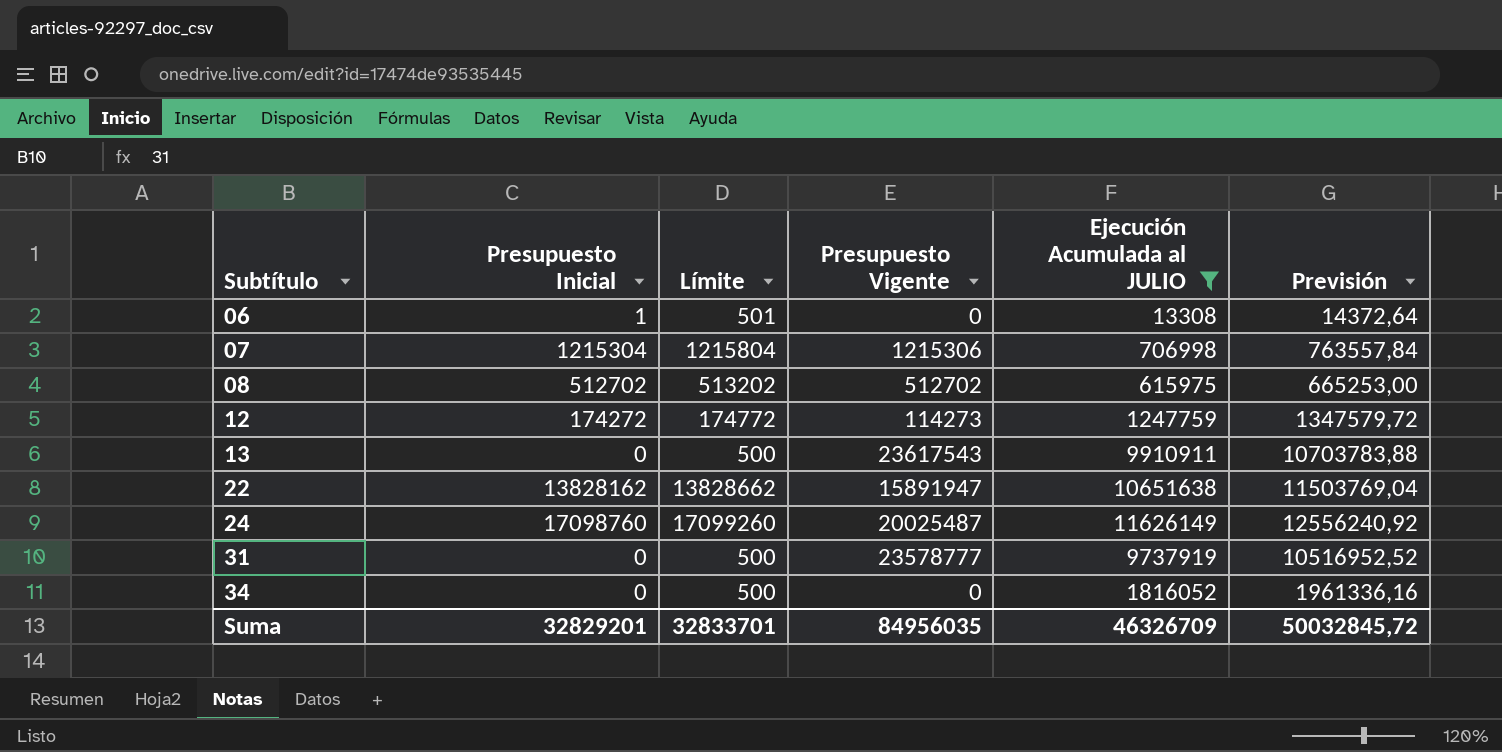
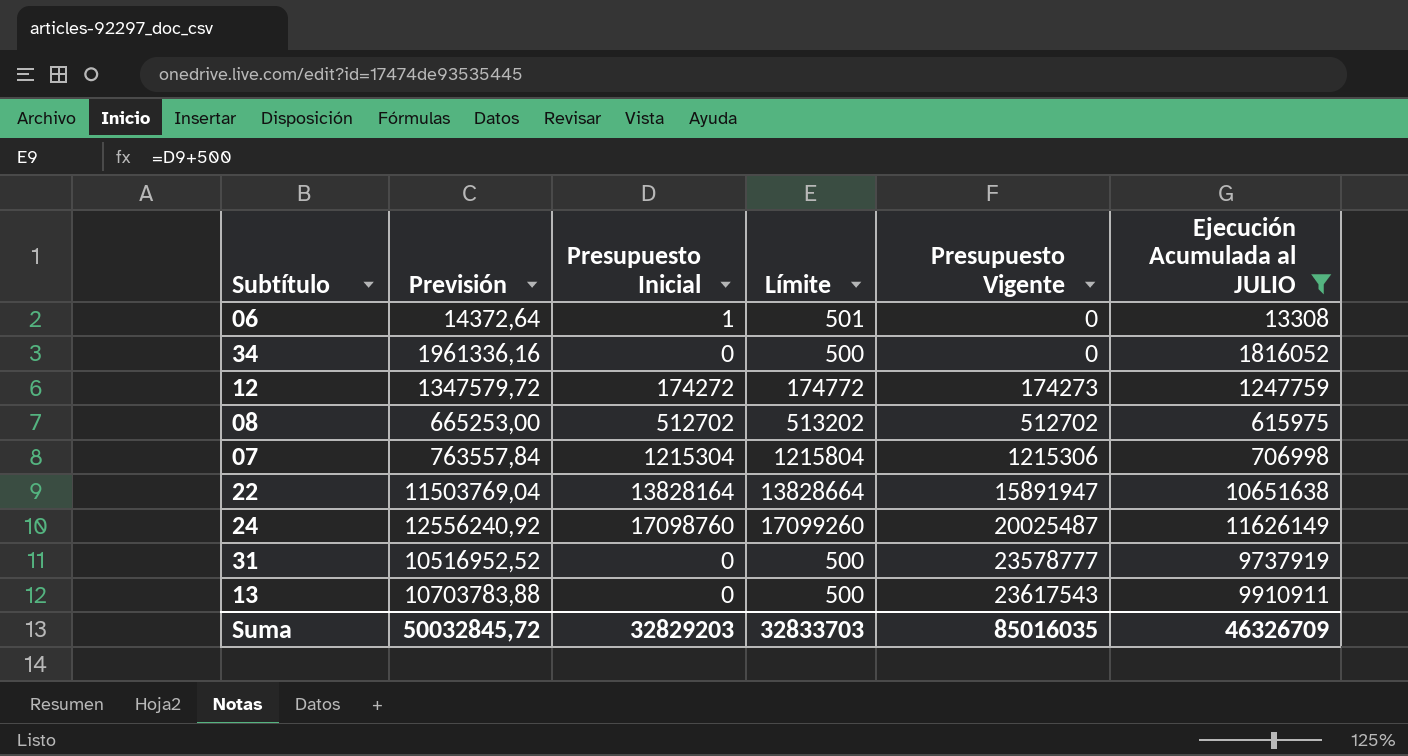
row order: Subtítulo ascending -> Presupuesto Vigente ascending
column Previsión | position: 6 -> 2
12 | Presupuesto Vigente: 114273 -> 174273
22 | Presupuesto Inicial: 13828162 -> 13828164
22 | Límite: 13828662 -> 13828664
Suma | Presupuesto Inicial: 32829201 -> 32829203
Suma | Límite: 32833701 -> 32833703
Suma | Presupuesto Vigente: 84956035 -> 85016035

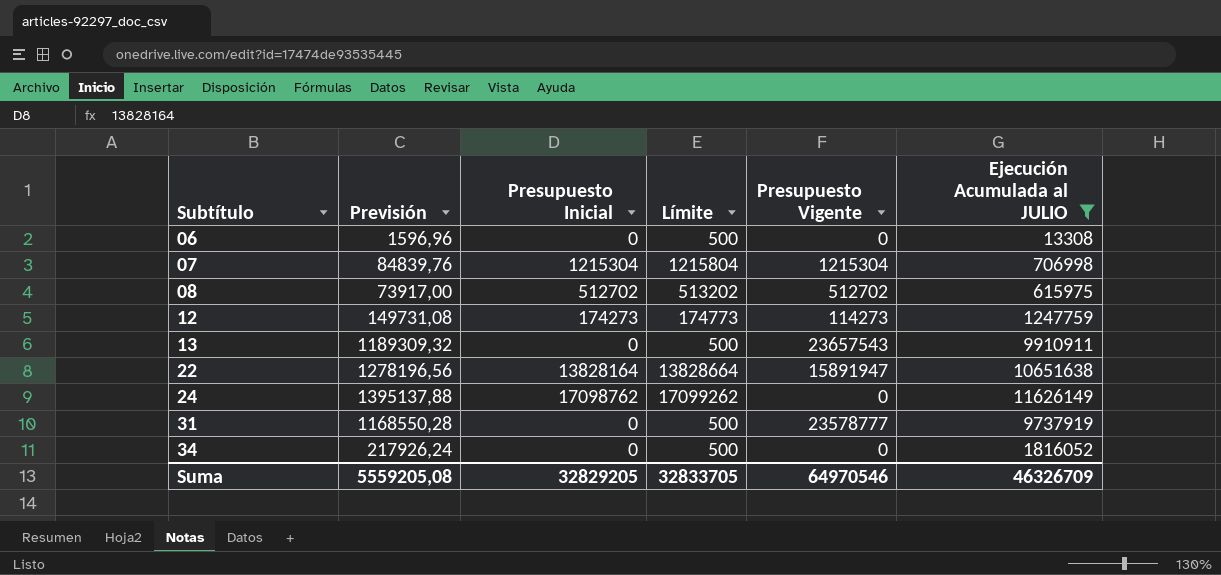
row order: Presupuesto Vigente ascending -> Subtítulo ascending
column Previsión | formula: [Ejecución Acumulada al JULIO] * 1,08 -> [Ejecución Acumulada al JULIO] * 0,12
06 | Presupuesto Inicial: 1 -> 0
06 | Límite: 501 -> 500
07 | Presupuesto Vigente: 1215306 -> 1215304
12 | Presupuesto Inicial: 174272 -> 174273
12 | Límite: 174772 -> 174773
12 | Presupuesto Vigente: 174273 -> 114273
13 | Presupuesto Vigente: 23617543 -> 23657543
24 | Presupuesto Inicial: 17098760 -> 17098762
24 | Límite: 17099260 -> 17099262
24 | Presupuesto Vigente: 20025487 -> 0
Suma | Previsión: 50032845,72 -> 5559205,08
Suma | Presupuesto Inicial: 32829203 -> 32829205
Suma | Límite: 32833703 -> 32833705
Suma | Presupuesto Vigente: 85016035 -> 64970546

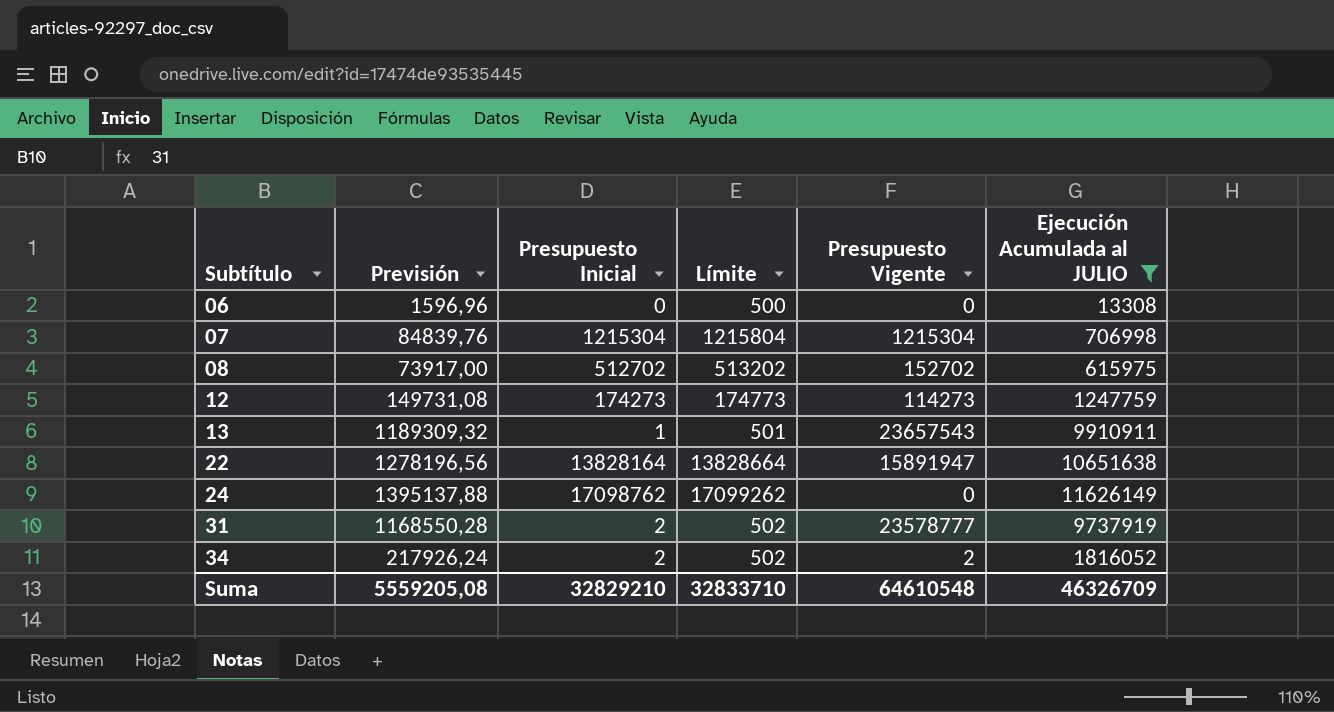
08 | Presupuesto Vigente: 512702 -> 152702
13 | Presupuesto Inicial: 0 -> 1
13 | Límite: 500 -> 501
31 | Presupuesto Inicial: 0 -> 2
31 | Límite: 500 -> 502
34 | Presupuesto Inicial: 0 -> 2
34 | Límite: 500 -> 502
34 | Presupuesto Vigente: 0 -> 2
Suma | Presupuesto Inicial: 32829205 -> 32829210
Suma | Límite: 32833705 -> 32833710
Suma | Presupuesto Vigente: 64970546 -> 64610548

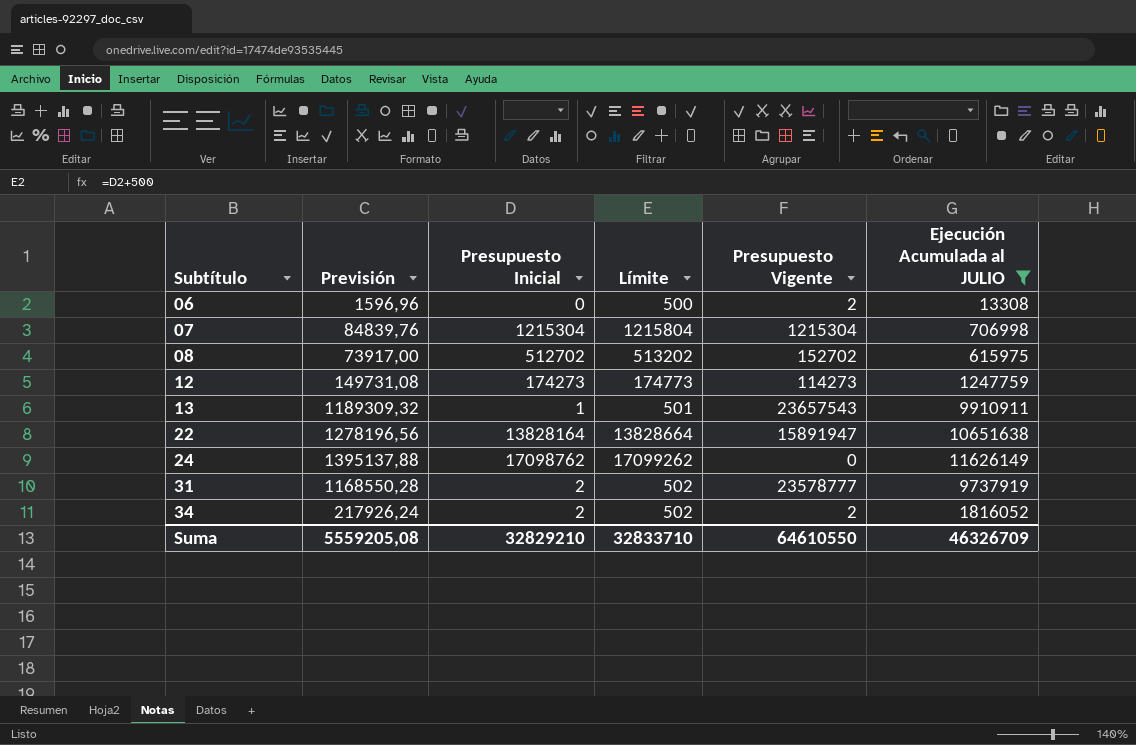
06 | Presupuesto Vigente: 0 -> 2
Suma | Presupuesto Vigente: 64610548 -> 64610550

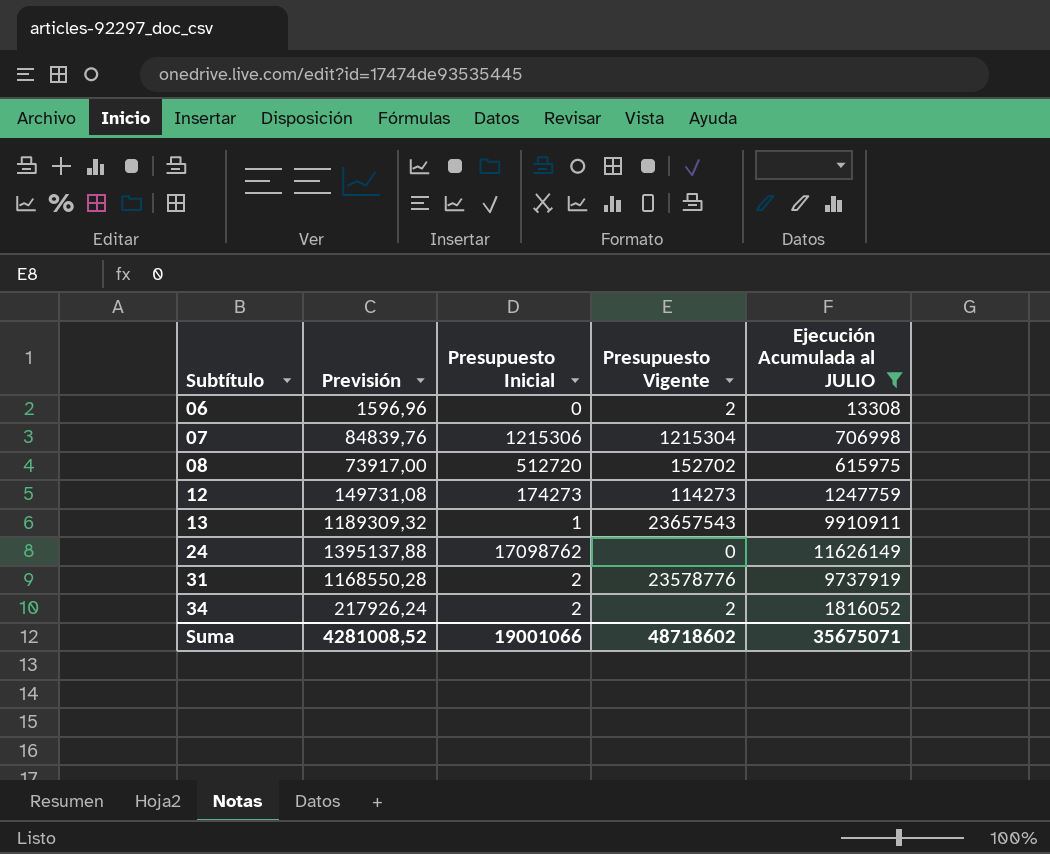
column Límite | formula: [Presupuesto Inicial] + 500 -> none
row 22: 1278196,56 | 13828164 | 13828664 | 15891947 | 10651638 -> none
07 | Presupuesto Inicial: 1215304 -> 1215306
08 | Presupuesto Inicial: 512702 -> 512720
31 | Presupuesto Vigente: 23578777 -> 23578776
Suma | Previsión: 5559205,08 -> 4281008,52
Suma | Presupuesto Inicial: 32829210 -> 19001066
Suma | Presupuesto Vigente: 64610550 -> 48718602
Suma | Ejecución Acumulada al JULIO: 46326709 -> 35675071

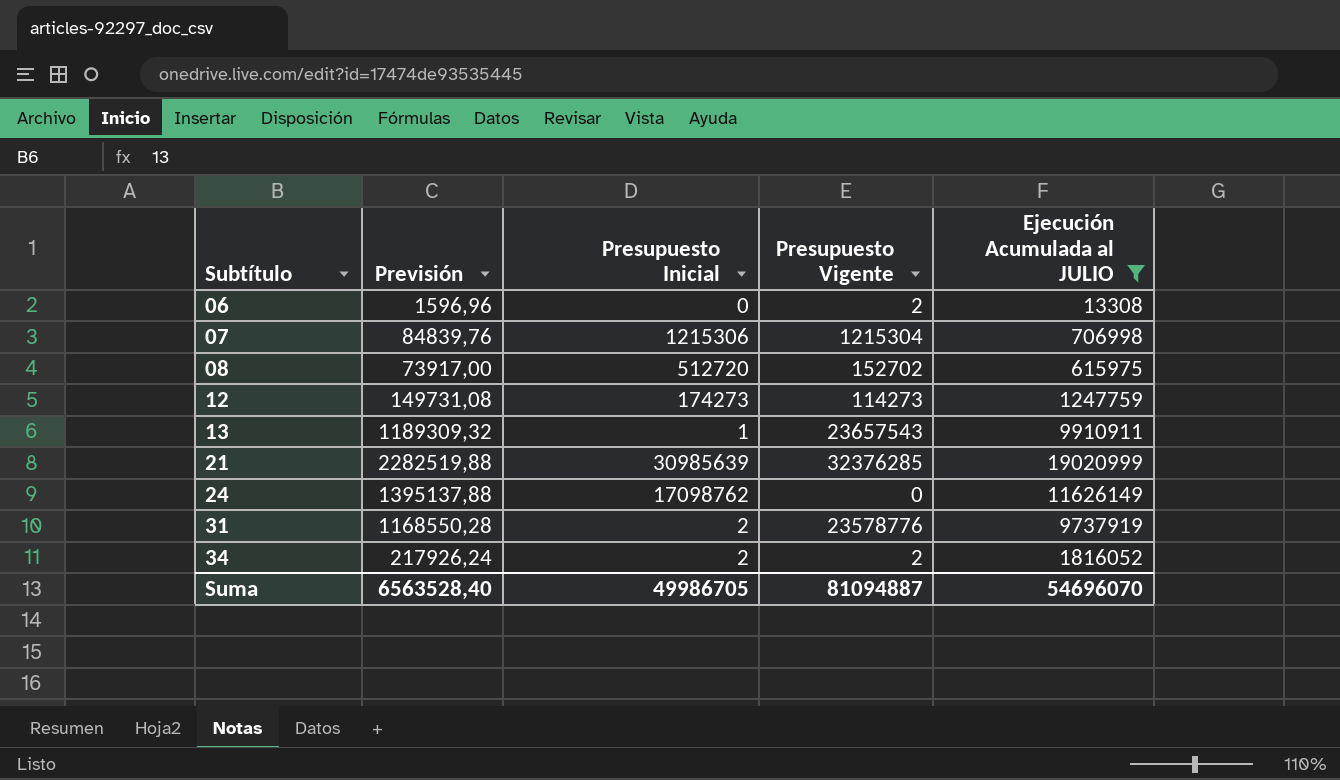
row 21: none -> 2282519,88 | 30985639 | 32376285 | 19020999
Suma | Previsión: 4281008,52 -> 6563528,40
Suma | Presupuesto Inicial: 19001066 -> 49986705
Suma | Presupuesto Vigente: 48718602 -> 81094887
Suma | Ejecución Acumulada al JULIO: 35675071 -> 54696070

